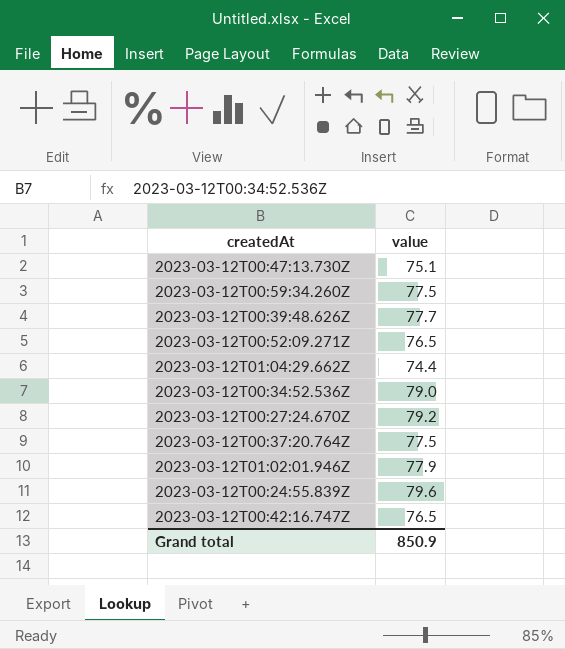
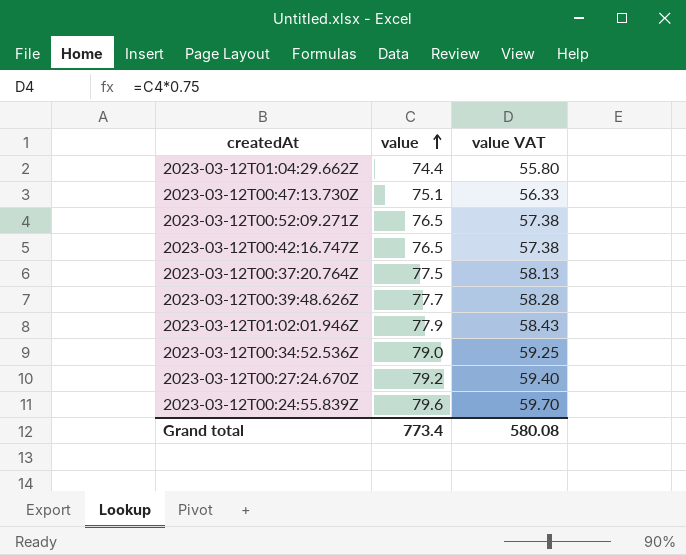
row order: none -> value ascending
column value VAT | formula: none -> [value] * 0.75
row 2023-03-12T00:59:34.260Z: 77.5 -> none
Grand total | value: 850.9 -> 773.4

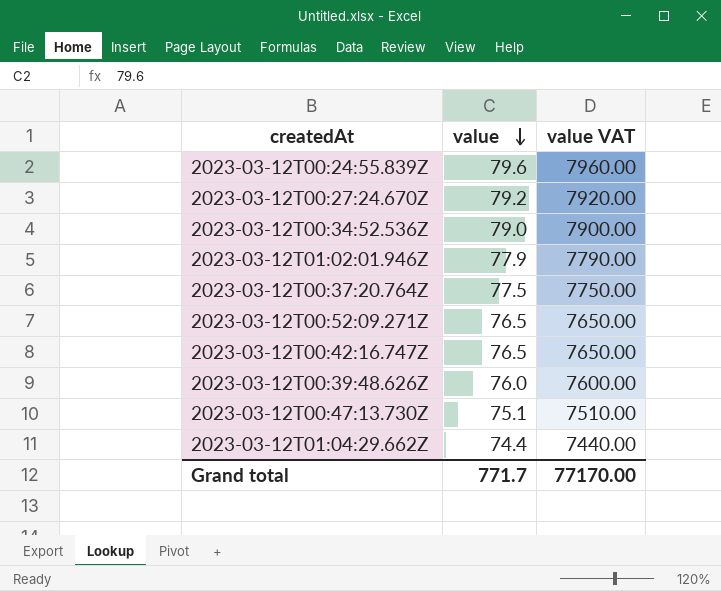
row order: value ascending -> value descending
column value VAT | formula: [value] * 0.75 -> [value] * 100
2023-03-12T00:39:48.626Z | value: 77.7 -> 76.0
Grand total | value: 773.4 -> 771.7
Grand total | value VAT: 580.08 -> 77170.00

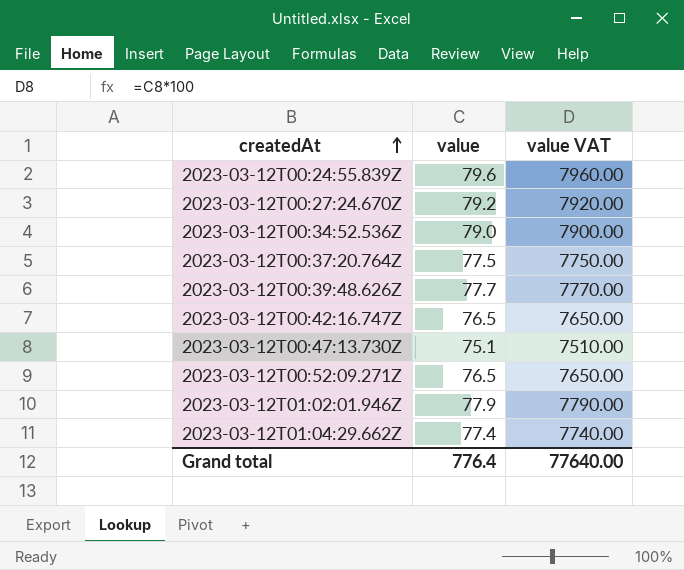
row order: value descending -> createdAt ascending
2023-03-12T00:39:48.626Z | value: 76.0 -> 77.7
2023-03-12T00:39:48.626Z | value VAT: 7600.00 -> 7770.00
2023-03-12T01:04:29.662Z | value: 74.4 -> 77.4
2023-03-12T01:04:29.662Z | value VAT: 7440.00 -> 7740.00
Grand total | value: 771.7 -> 776.4
Grand total | value VAT: 77170.00 -> 77640.00

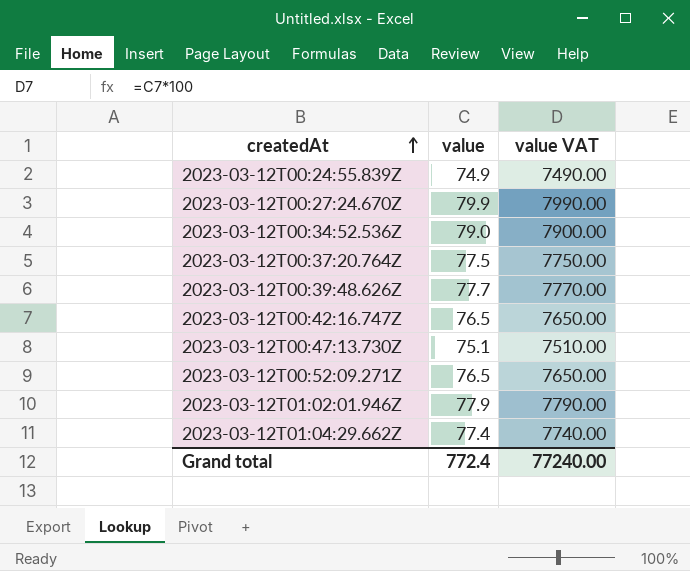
2023-03-12T00:24:55.839Z | value: 79.6 -> 74.9
2023-03-12T00:24:55.839Z | value VAT: 7960.00 -> 7490.00
2023-03-12T00:27:24.670Z | value: 79.2 -> 79.9
2023-03-12T00:27:24.670Z | value VAT: 7920.00 -> 7990.00
Grand total | value: 776.4 -> 772.4
Grand total | value VAT: 77640.00 -> 77240.00

